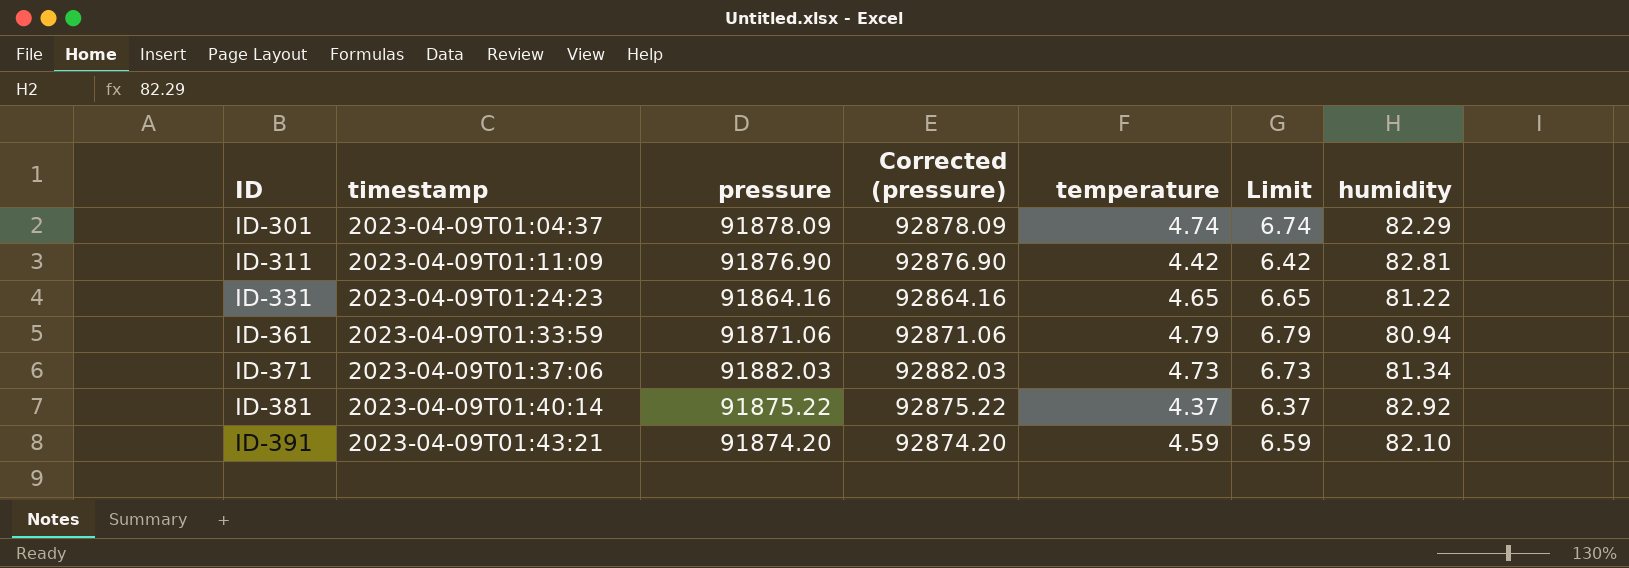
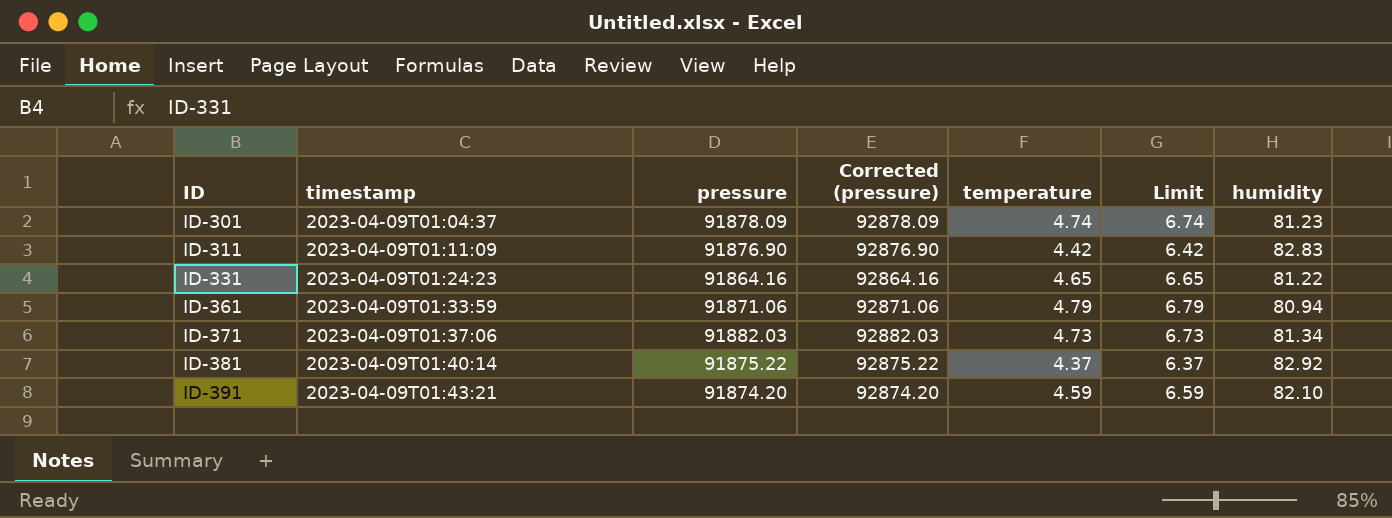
ID-301 | humidity: 82.29 -> 81.23
ID-311 | humidity: 82.81 -> 82.83

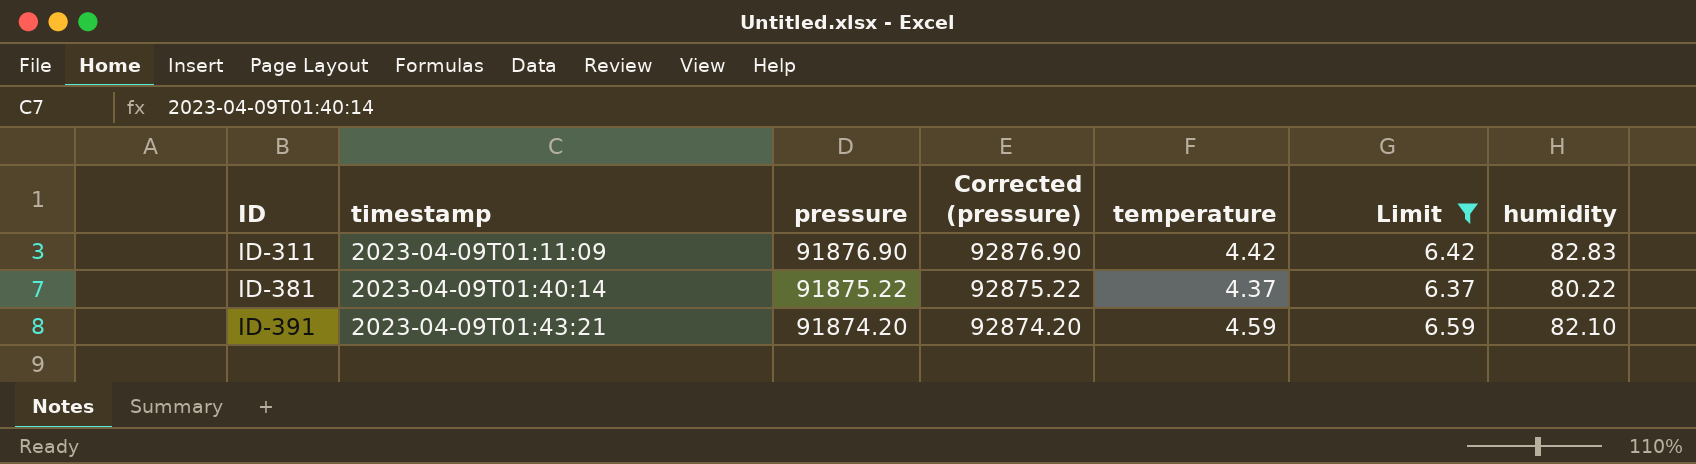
filter: none -> Limit <= 6.59
ID-381 | humidity: 82.92 -> 80.22

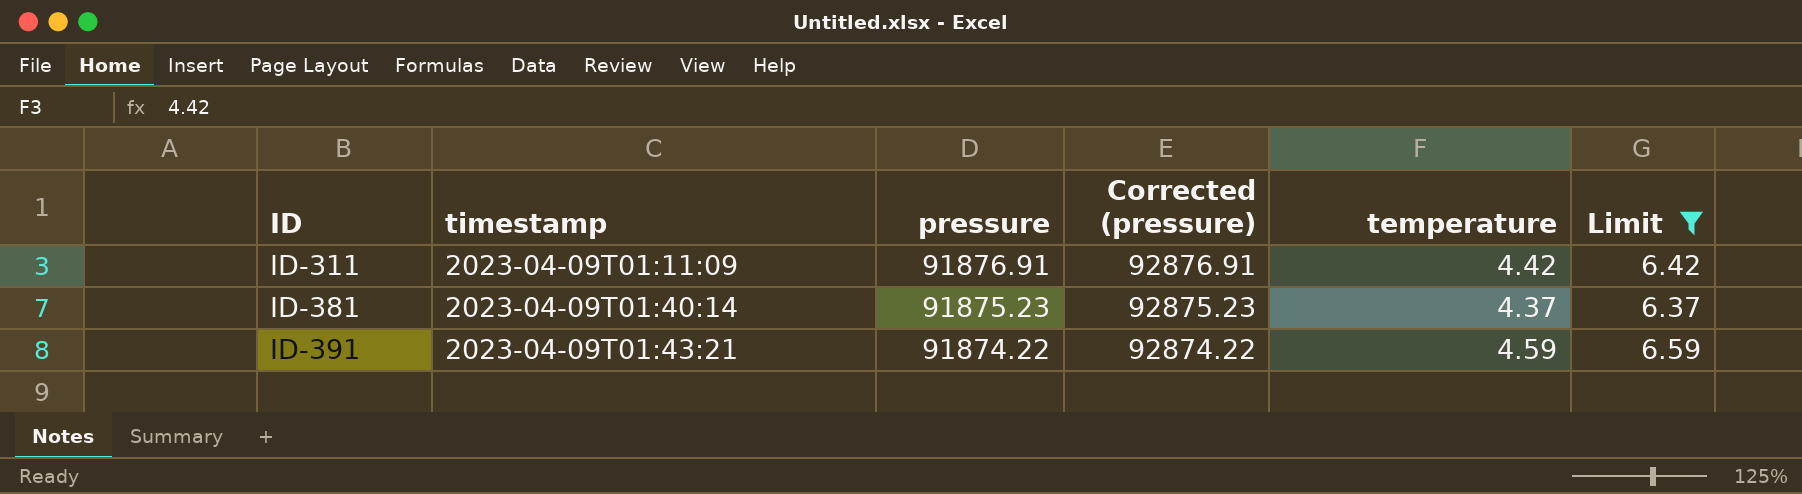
column humidity | position: 7 -> none
ID-311 | pressure: 91876.90 -> 91876.91
ID-311 | Corrected (pressure): 92876.90 -> 92876.91
ID-381 | pressure: 91875.22 -> 91875.23
ID-381 | Corrected (pressure): 92875.22 -> 92875.23
ID-391 | pressure: 91874.20 -> 91874.22
ID-391 | Corrected (pressure): 92874.20 -> 92874.22

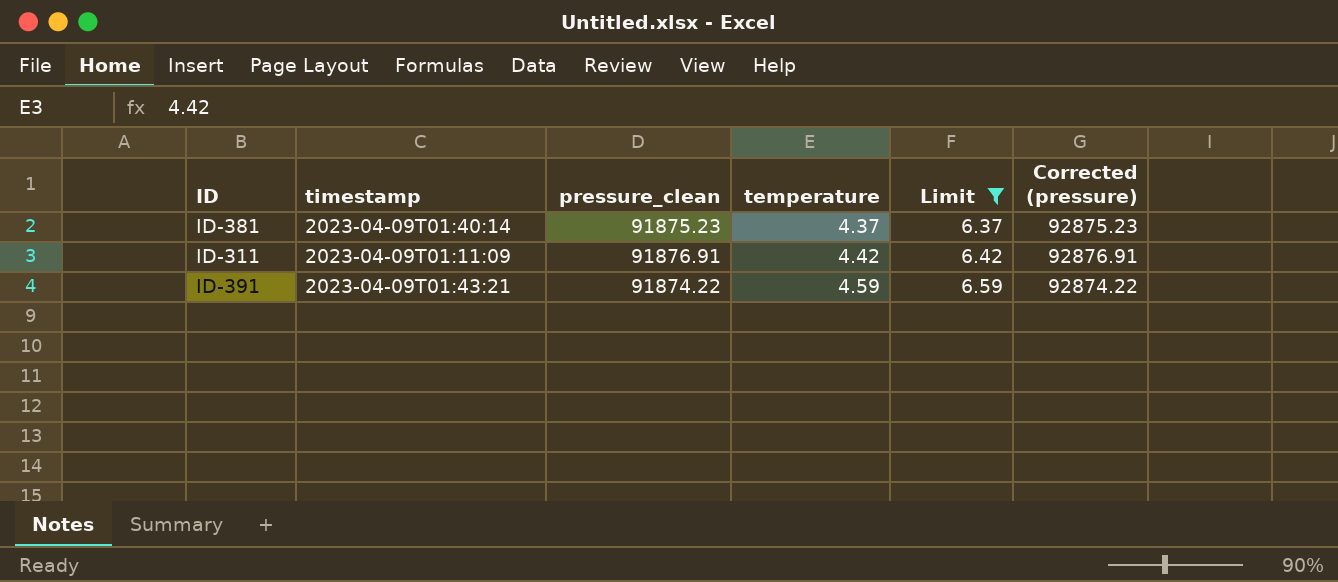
row order: ID ascending -> temperature ascending
column name: pressure -> pressure_clean
column Corrected (pressure) | position: 4 -> 6

